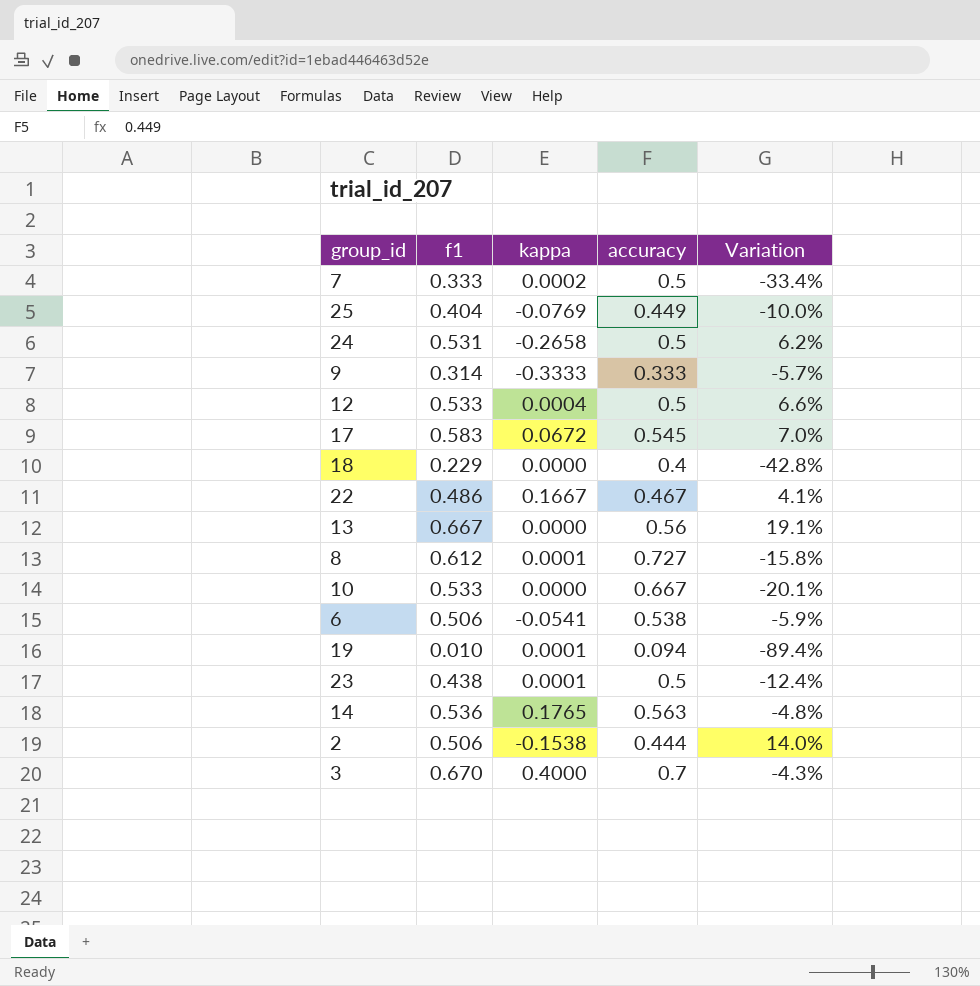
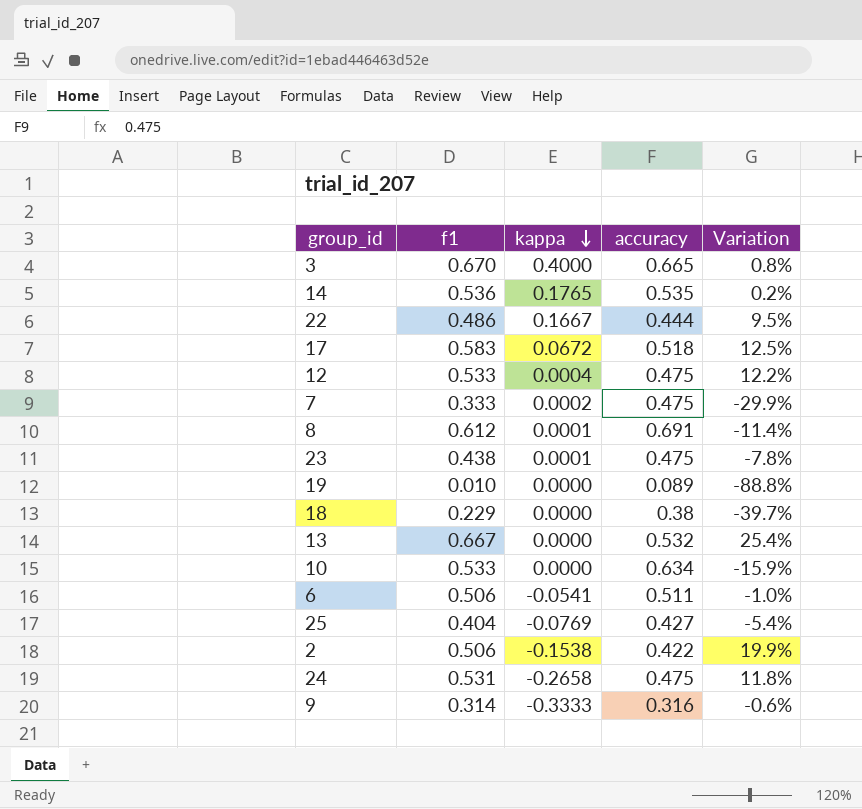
row order: none -> kappa descending
3 | accuracy: 0.7 -> 0.665
3 | Variation: -4.3% -> 0.8%
14 | accuracy: 0.563 -> 0.535
14 | Variation: -4.8% -> 0.2%
22 | accuracy: 0.467 -> 0.444
22 | Variation: 4.1% -> 9.5%
17 | accuracy: 0.545 -> 0.518
17 | Variation: 7.0% -> 12.5%
12 | accuracy: 0.5 -> 0.475
12 | Variation: 6.6% -> 12.2%
7 | accuracy: 0.5 -> 0.475
7 | Variation: -33.4% -> -29.9%
8 | accuracy: 0.727 -> 0.691
8 | Variation: -15.8% -> -11.4%
23 | accuracy: 0.5 -> 0.475
23 | Variation: -12.4% -> -7.8%
19 | kappa: 0.0001 -> 0.0000
19 | accuracy: 0.094 -> 0.089
19 | Variation: -89.4% -> -88.8%
18 | accuracy: 0.4 -> 0.38
18 | Variation: -42.8% -> -39.7%
13 | accuracy: 0.56 -> 0.532
13 | Variation: 19.1% -> 25.4%
10 | accuracy: 0.667 -> 0.634
10 | Variation: -20.1% -> -15.9%
6 | accuracy: 0.538 -> 0.511
6 | Variation: -5.9% -> -1.0%
25 | accuracy: 0.449 -> 0.427
25 | Variation: -10.0% -> -5.4%
2 | accuracy: 0.444 -> 0.422
2 | Variation: 14.0% -> 19.9%
24 | accuracy: 0.5 -> 0.475
24 | Variation: 6.2% -> 11.8%
9 | accuracy: 0.333 -> 0.316
9 | Variation: -5.7% -> -0.6%

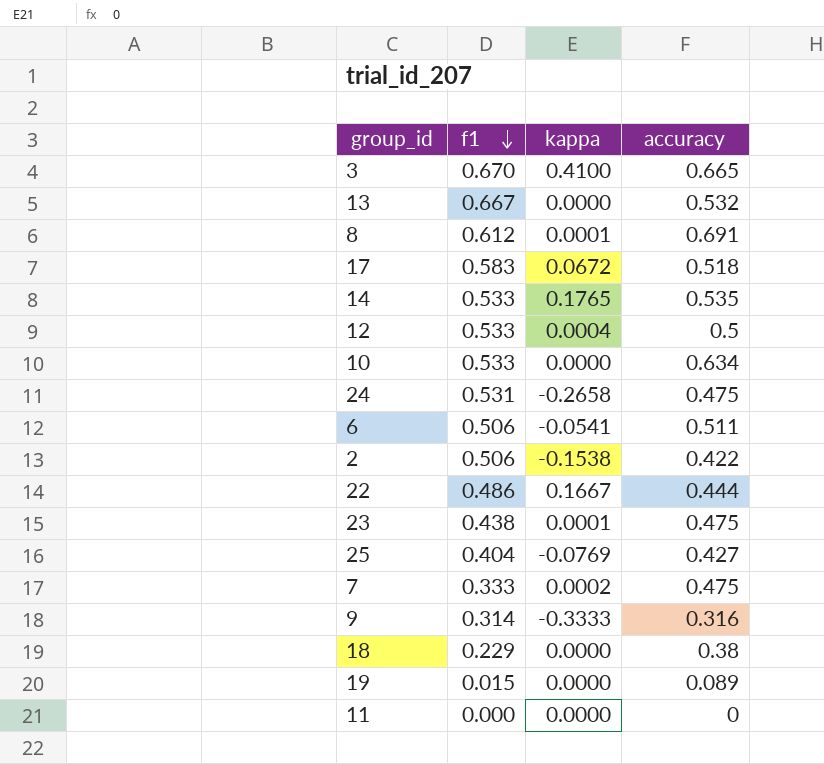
row order: kappa descending -> f1 descending
column Variation | formula: ([f1] - [accuracy]) / [accuracy] -> none
3 | kappa: 0.4000 -> 0.4100
14 | f1: 0.536 -> 0.533
12 | accuracy: 0.475 -> 0.5
19 | f1: 0.010 -> 0.015
row 11: none -> 0.000 | 0.0000 | 0

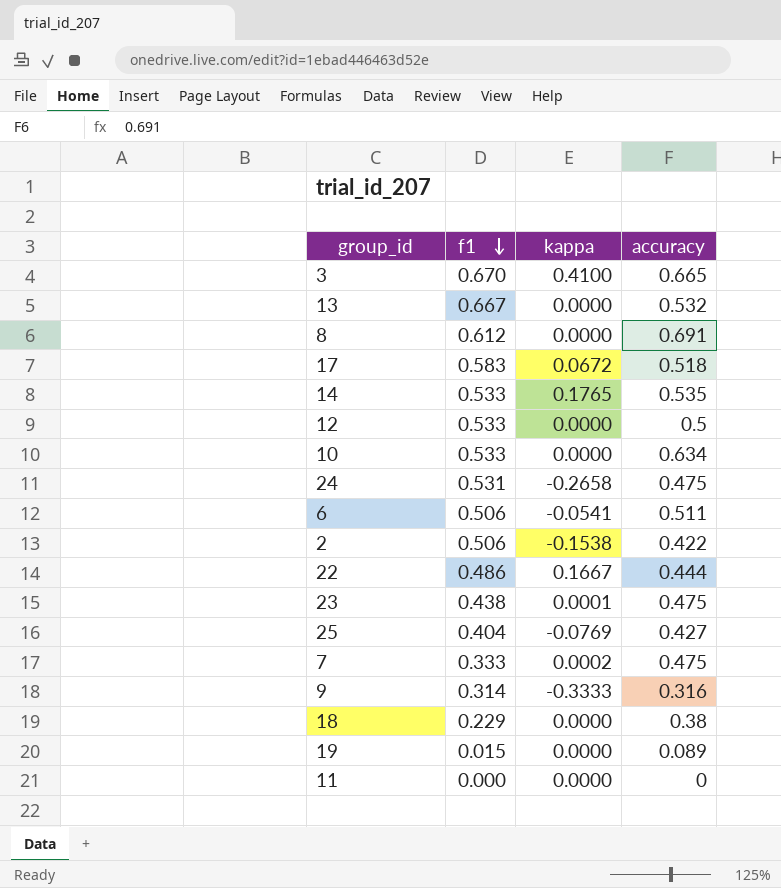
8 | kappa: 0.0001 -> 0.0000
12 | kappa: 0.0004 -> 0.0000

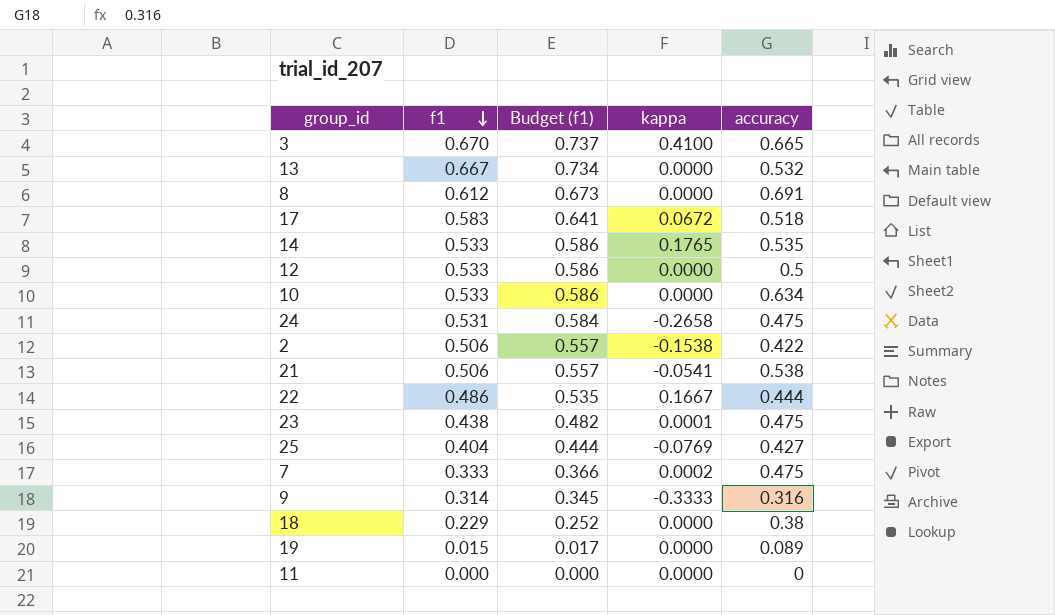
column Budget (f1) | formula: none -> [f1] * 1.1
row 6: 0.506 | -0.0541 | 0.511 -> none
row 21: none -> 0.506 | 0.557 | -0.0541 | 0.538

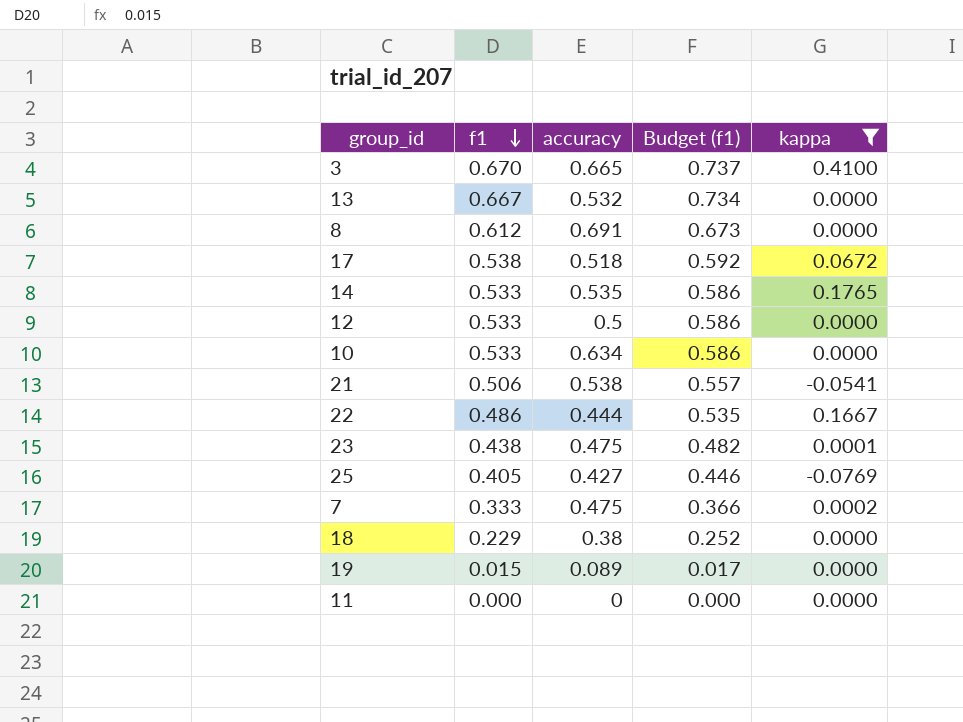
filter: none -> kappa >= -0.0769
column accuracy | position: 5 -> 3
17 | f1: 0.583 -> 0.538
17 | Budget (f1): 0.641 -> 0.592
25 | f1: 0.404 -> 0.405
25 | Budget (f1): 0.444 -> 0.446

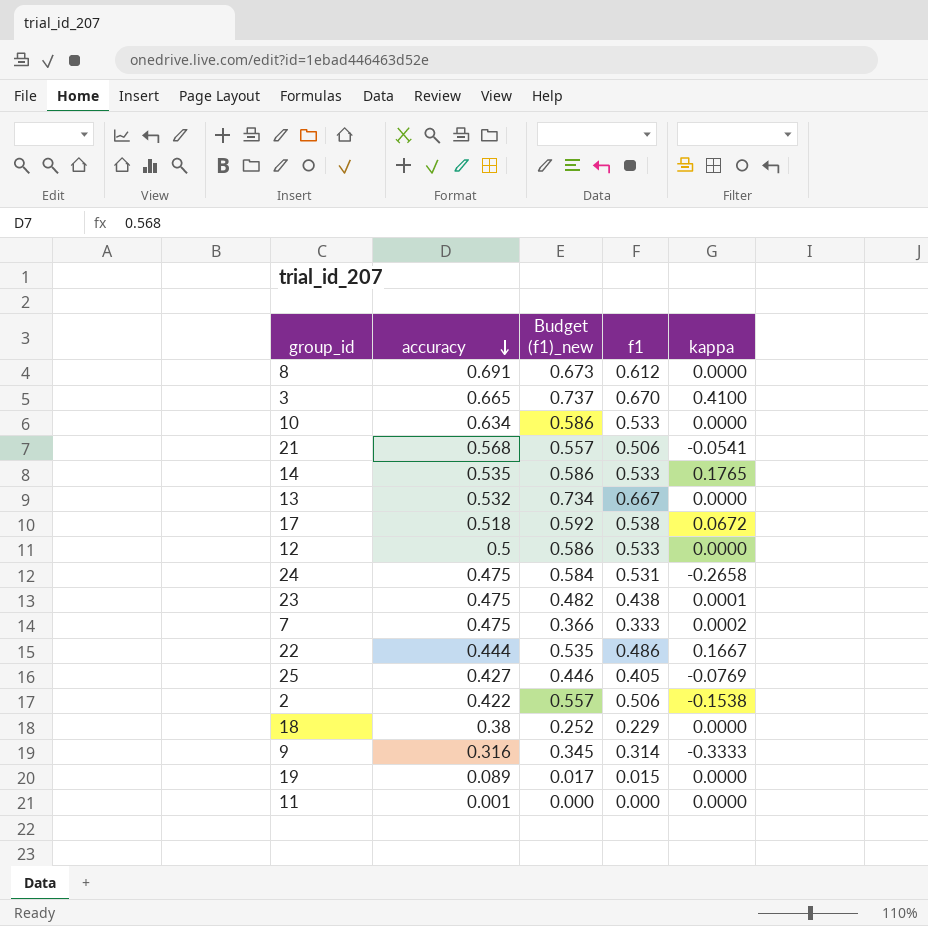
filter: kappa >= -0.0769 -> none
row order: f1 descending -> accuracy descending
column name: Budget (f1) -> Budget (f1)_new
column f1 | position: 2 -> 4
21 | accuracy: 0.538 -> 0.568
11 | accuracy: 0 -> 0.001

